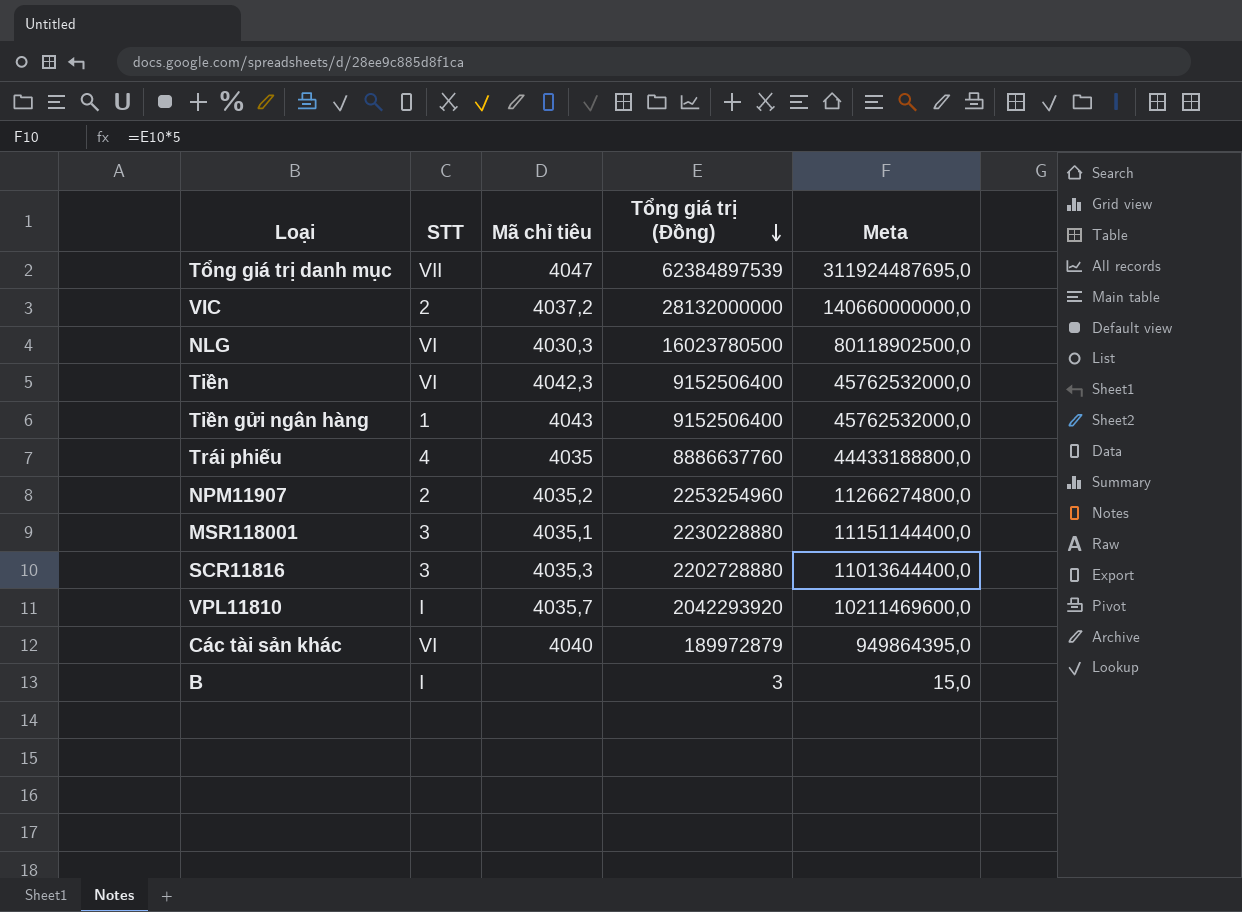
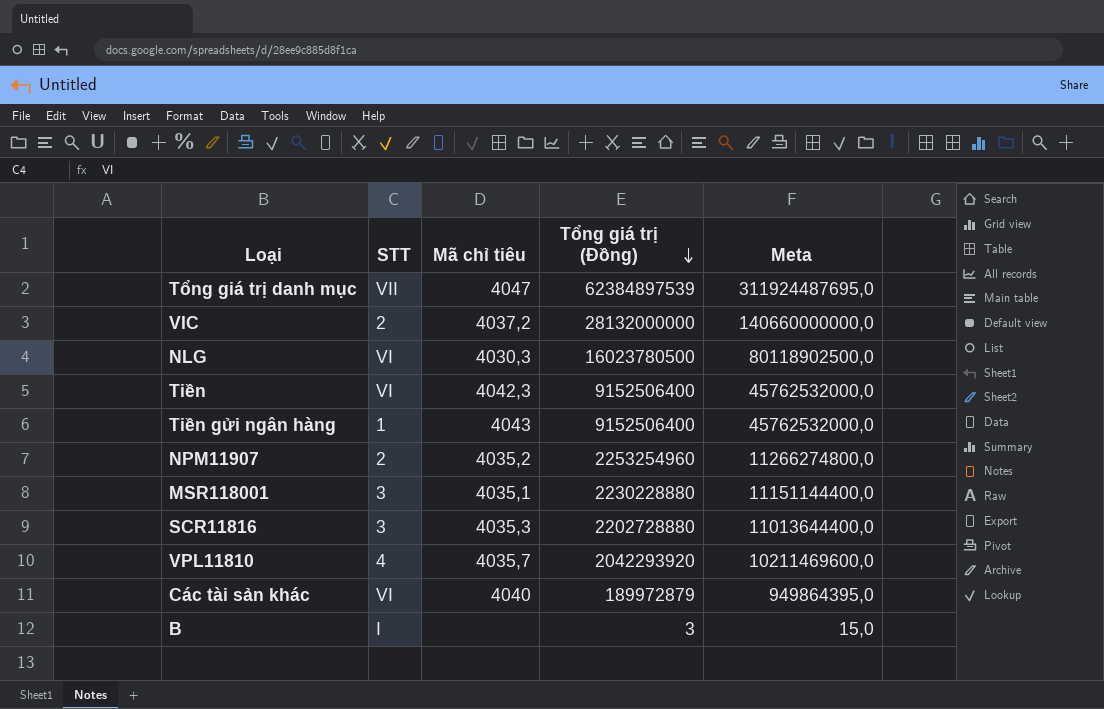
row Trái phiếu: 4 | 4035 | 8886637760 | 44433188800,0 -> none
VPL11810 | STT: I -> 4

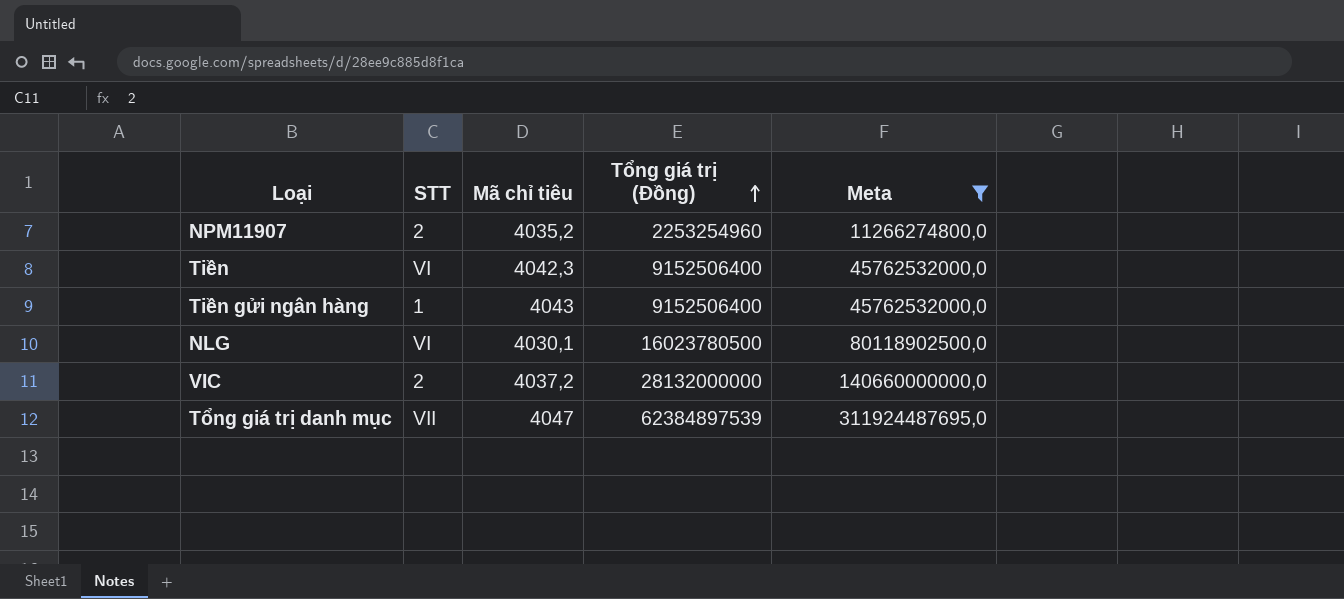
filter: none -> Meta >= 11266274800,0
row order: Tổng giá trị (Đồng) descending -> Tổng giá trị (Đồng) ascending
NLG | Mã chỉ tiêu: 4030,3 -> 4030,1

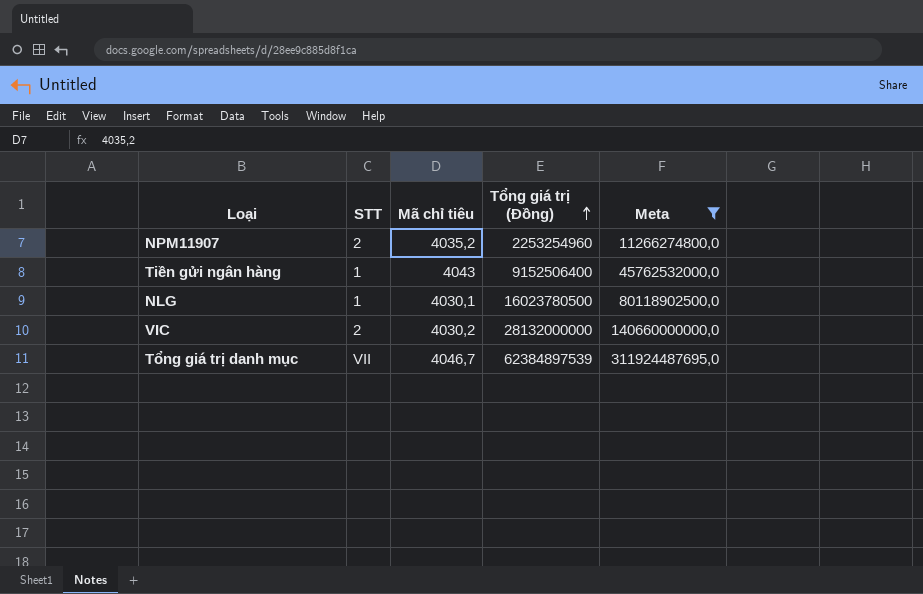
row Tiền: VI | 4042,3 | 9152506400 | 45762532000,0 -> none
NLG | STT: VI -> 1
VIC | Mã chỉ tiêu: 4037,2 -> 4030,2
Tổng giá trị danh mục | Mã chỉ tiêu: 4047 -> 4046,7

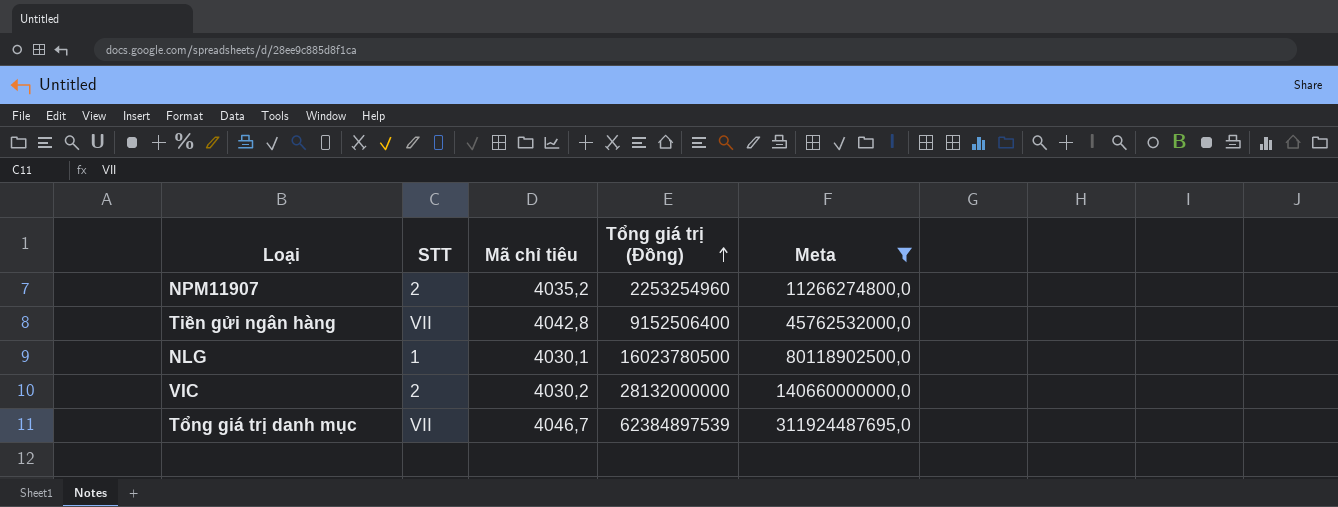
Tiền gửi ngân hàng | STT: 1 -> VII
Tiền gửi ngân hàng | Mã chỉ tiêu: 4043 -> 4042,8

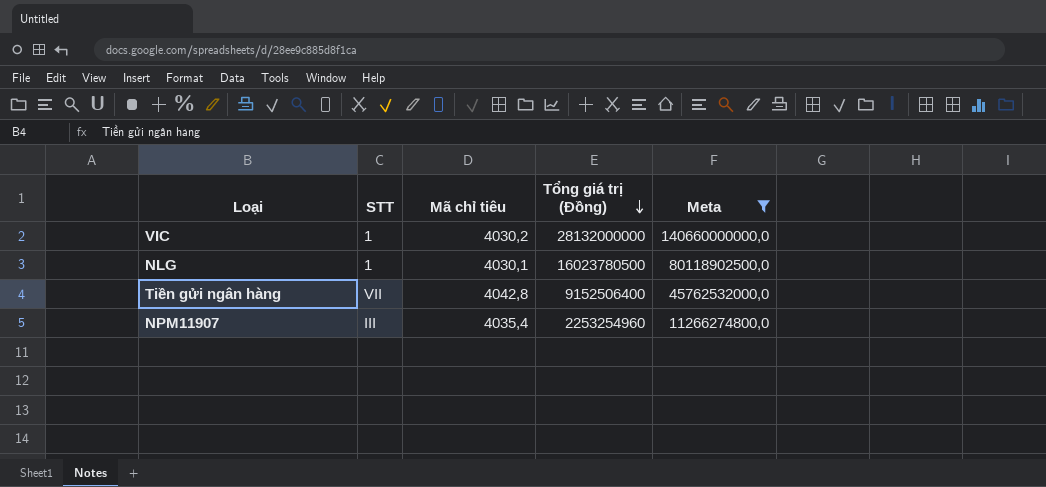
row order: Tổng giá trị (Đồng) ascending -> Tổng giá trị (Đồng) descending
row Tổng giá trị danh mục: VII | 4046,7 | 62384897539 | 311924487695,0 -> none
VIC | STT: 2 -> 1
NPM11907 | STT: 2 -> III
NPM11907 | Mã chỉ tiêu: 4035,2 -> 4035,4

